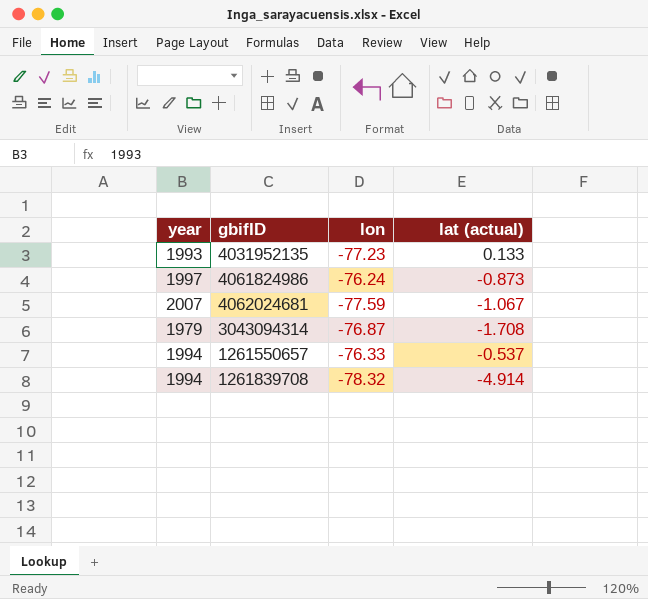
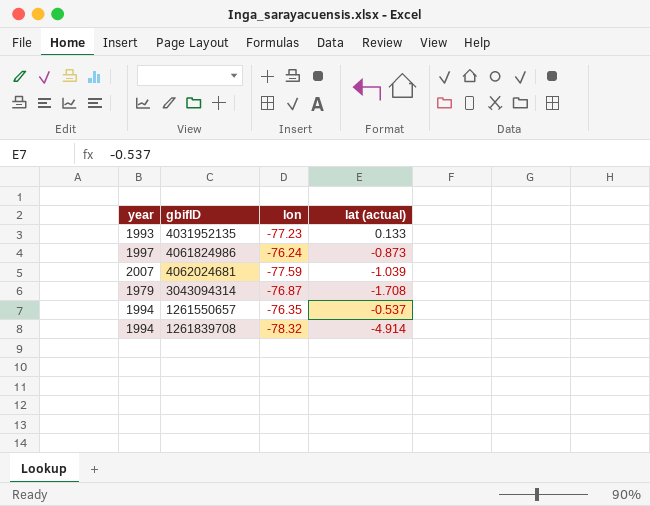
4062024681 | lat (actual): -1.067 -> -1.039
1261550657 | lon: -76.33 -> -76.35

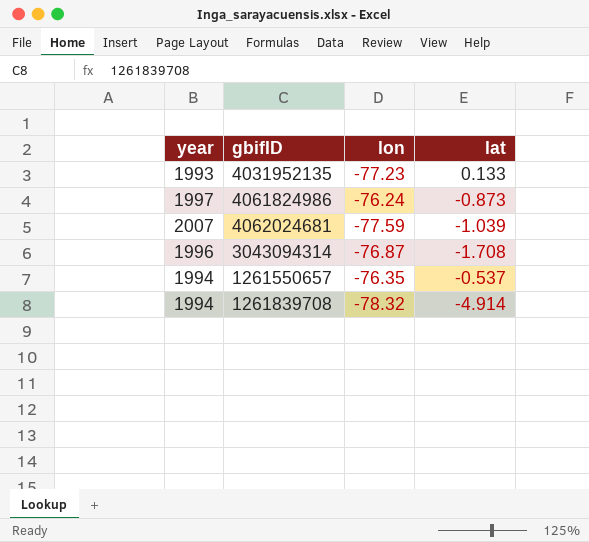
column name: lat (actual) -> lat
3043094314 | year: 1979 -> 1996

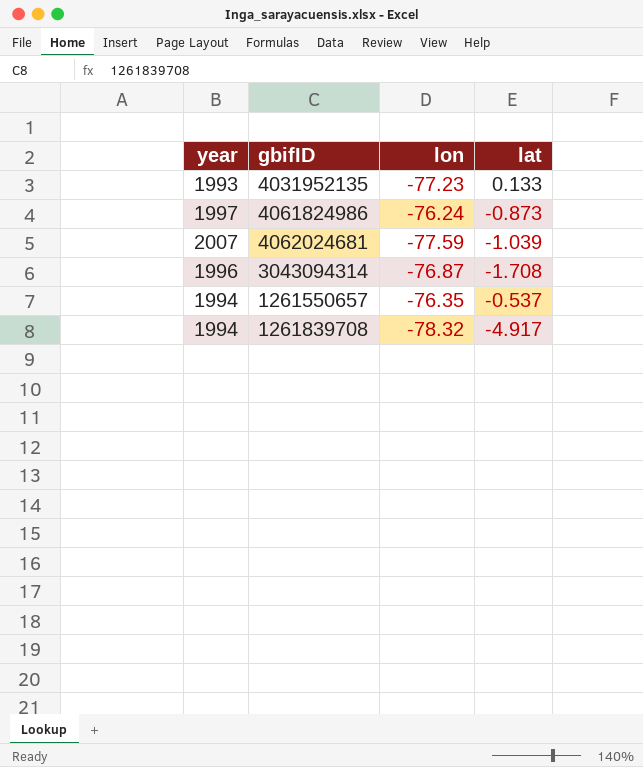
1261839708 | lat: -4.914 -> -4.917

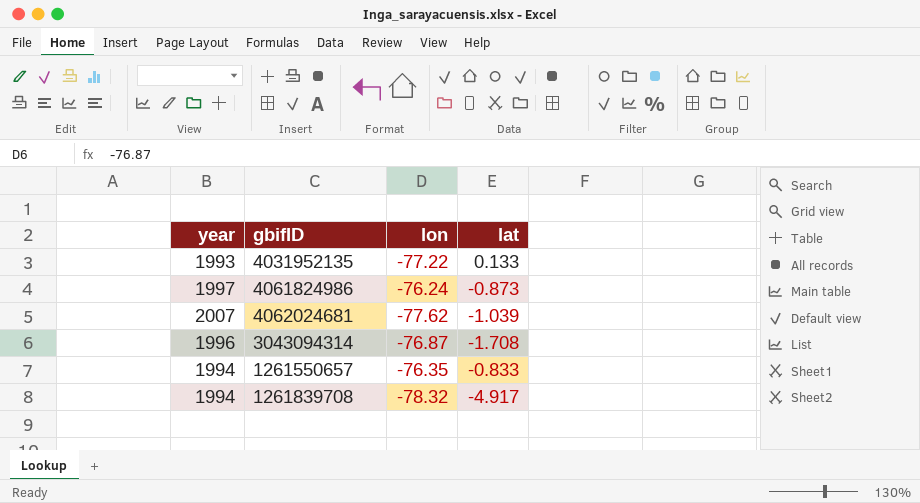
4031952135 | lon: -77.23 -> -77.22
4062024681 | lon: -77.59 -> -77.62
1261550657 | lat: -0.537 -> -0.833

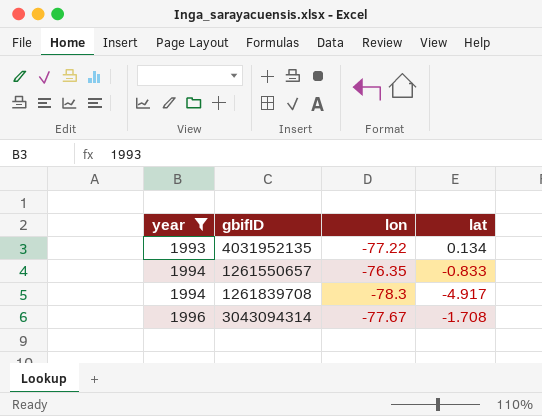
filter: none -> year <= 1996
row order: none -> year ascending
4031952135 | lat: 0.133 -> 0.134
1261839708 | lon: -78.32 -> -78.3
3043094314 | lon: -76.87 -> -77.67

